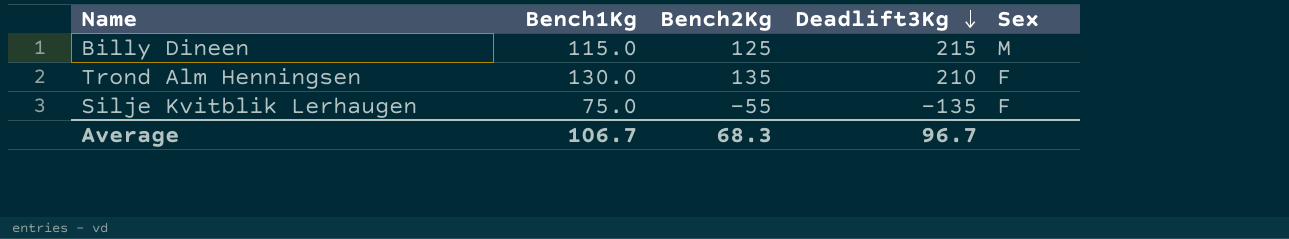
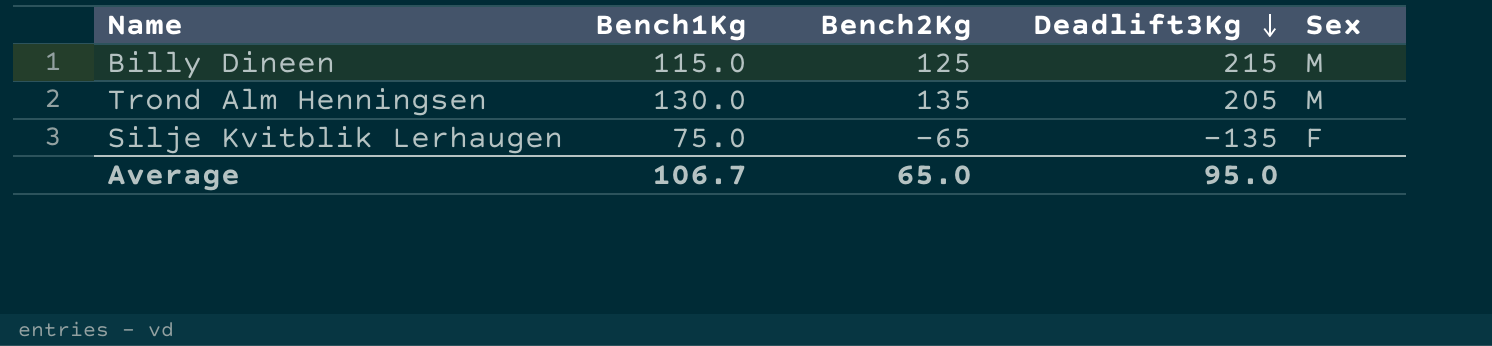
Trond Alm Henningsen | Deadlift3Kg: 210 -> 205
Trond Alm Henningsen | Sex: F -> M
Silje Kvitblik Lerhaugen | Bench2Kg: -55 -> -65
Average | Bench2Kg: 68.3 -> 65.0
Average | Deadlift3Kg: 96.7 -> 95.0

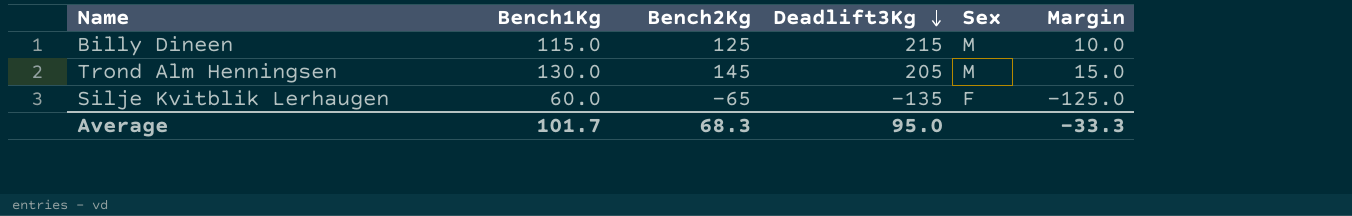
column Margin | formula: none -> [Bench2Kg] - [Bench1Kg]
Trond Alm Henningsen | Bench2Kg: 135 -> 145
Silje Kvitblik Lerhaugen | Bench1Kg: 75.0 -> 60.0
Average | Bench1Kg: 106.7 -> 101.7
Average | Bench2Kg: 65.0 -> 68.3

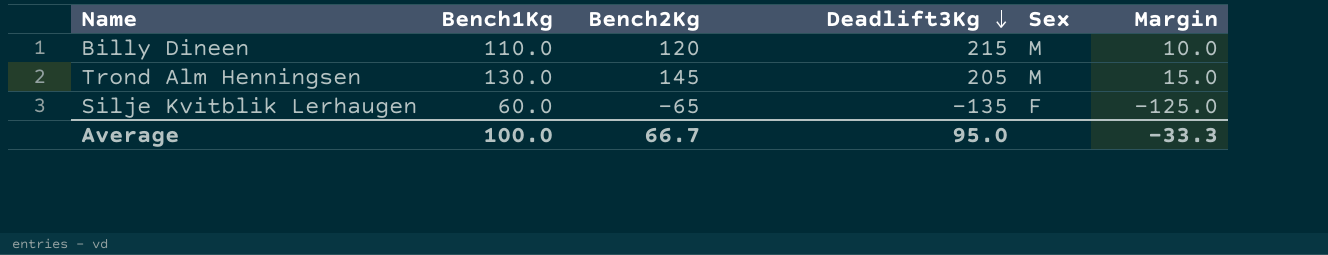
Billy Dineen | Bench1Kg: 115.0 -> 110.0
Billy Dineen | Bench2Kg: 125 -> 120
Average | Bench1Kg: 101.7 -> 100.0
Average | Bench2Kg: 68.3 -> 66.7

